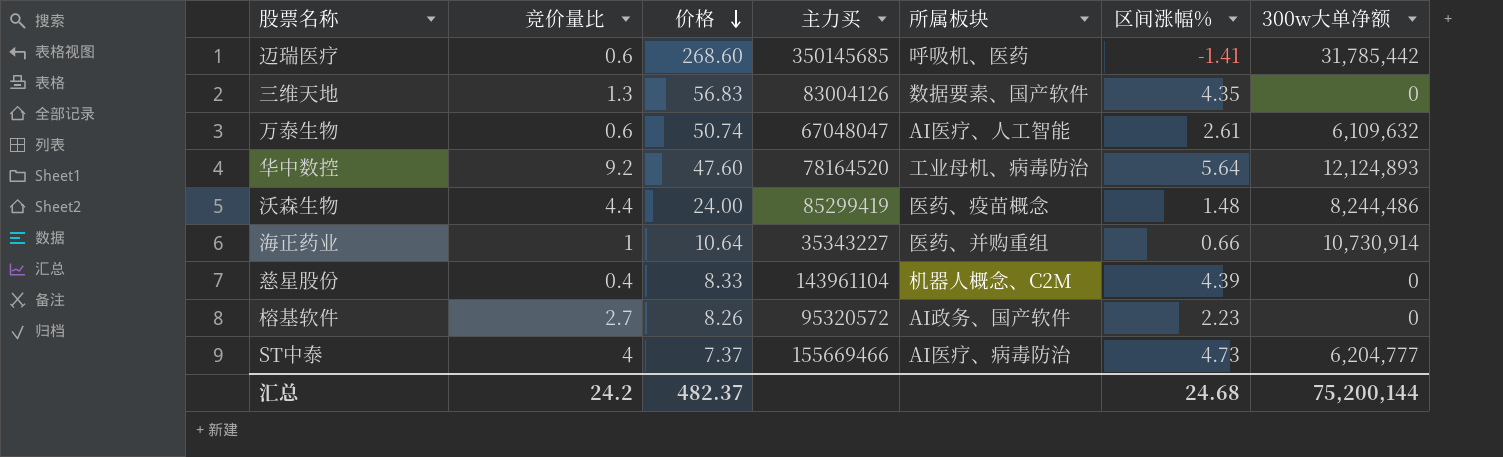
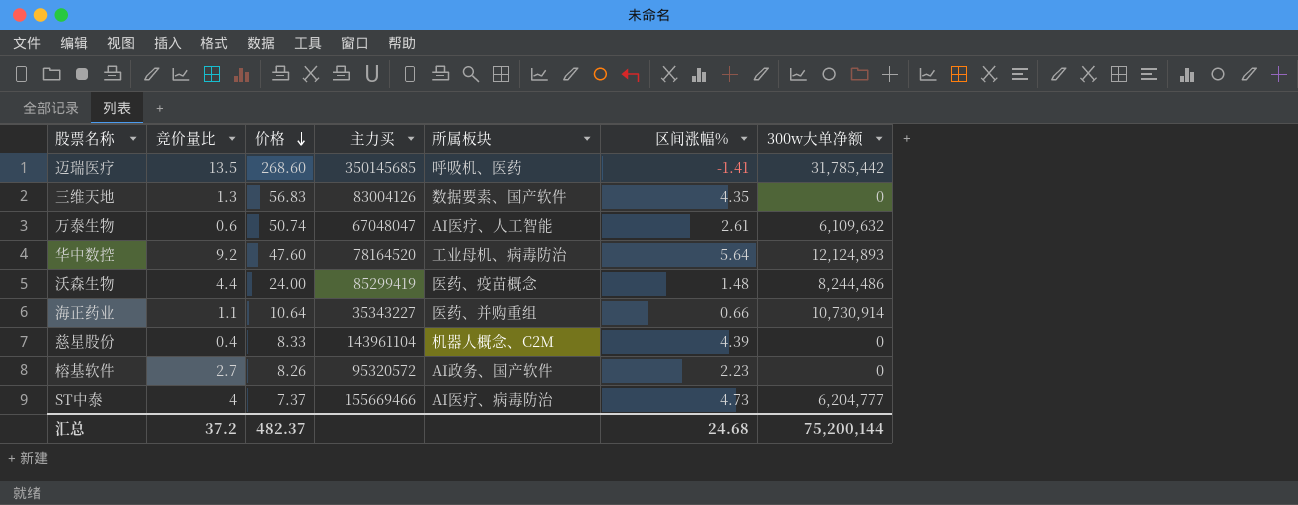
迈瑞医疗 | 竞价量比: 0.6 -> 13.5
海正药业 | 竞价量比: 1 -> 1.1
汇总 | 竞价量比: 24.2 -> 37.2

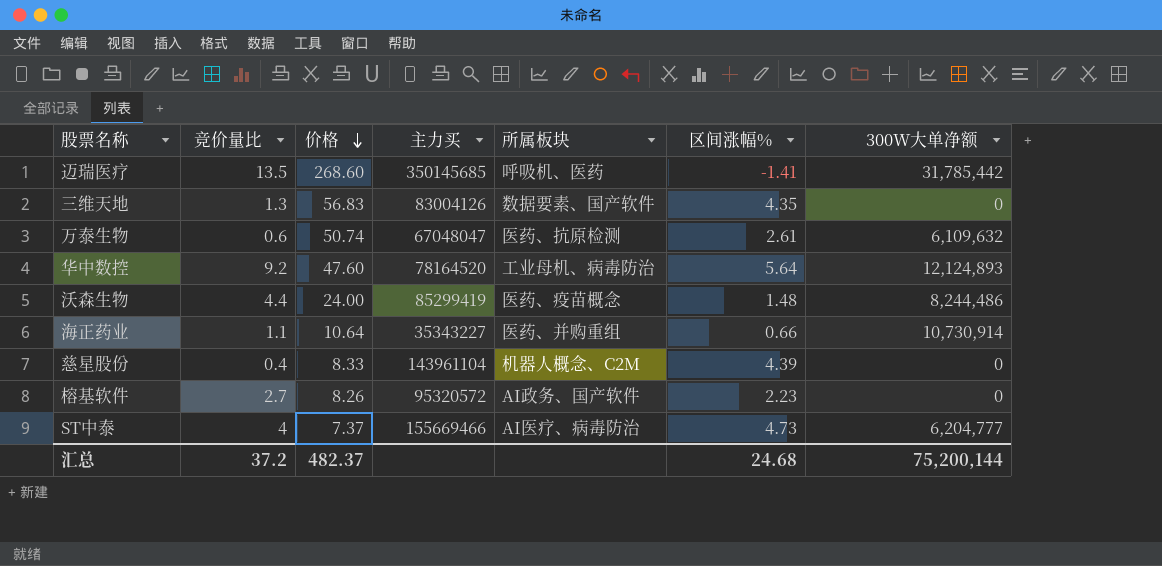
column name: 300w大单净额 -> 300W大单净额
万泰生物 | 所属板块: AI医疗、人工智能 -> 医药、抗原检测

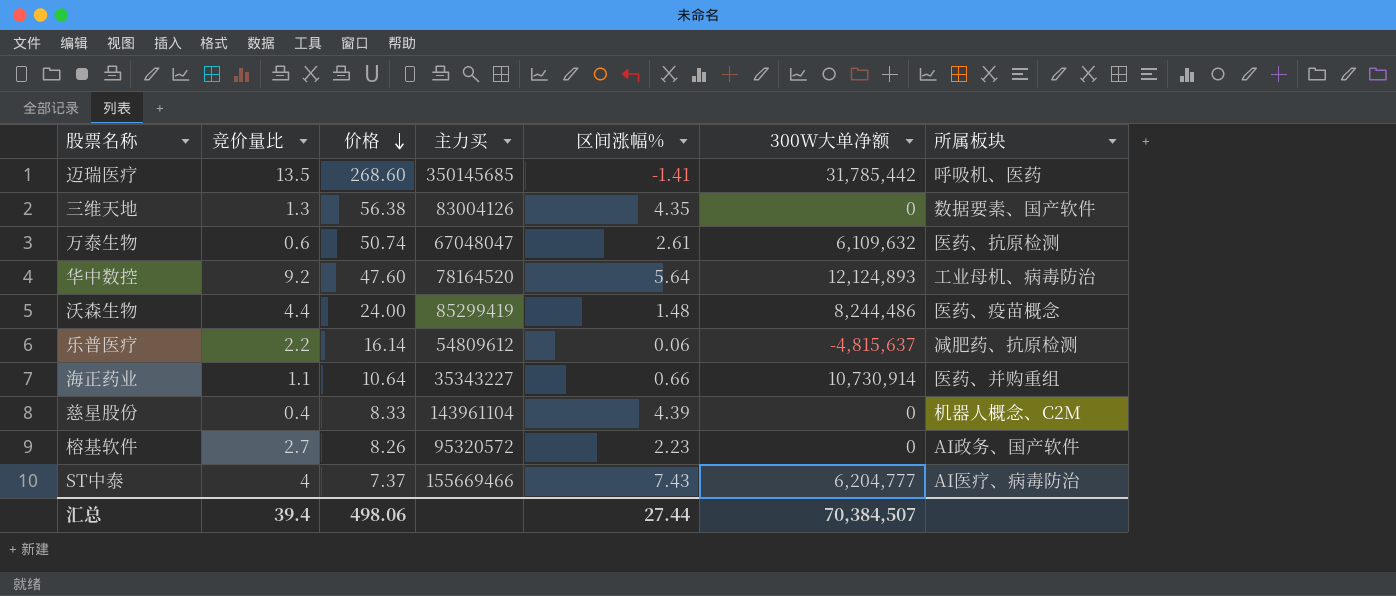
column 所属板块 | position: 5 -> 7
三维天地 | 价格: 56.83 -> 56.38
row 乐普医疗: none -> 2.2 | 16.14 | 54809612 | 0.06 | -4,815,637 | 减肥药、抗原检测
ST中泰 | 区间涨幅%: 4.73 -> 7.43
汇总 | 竞价量比: 37.2 -> 39.4
汇总 | 价格: 482.37 -> 498.06
汇总 | 区间涨幅%: 24.68 -> 27.44
汇总 | 300W大单净额: 75,200,144 -> 70,384,507

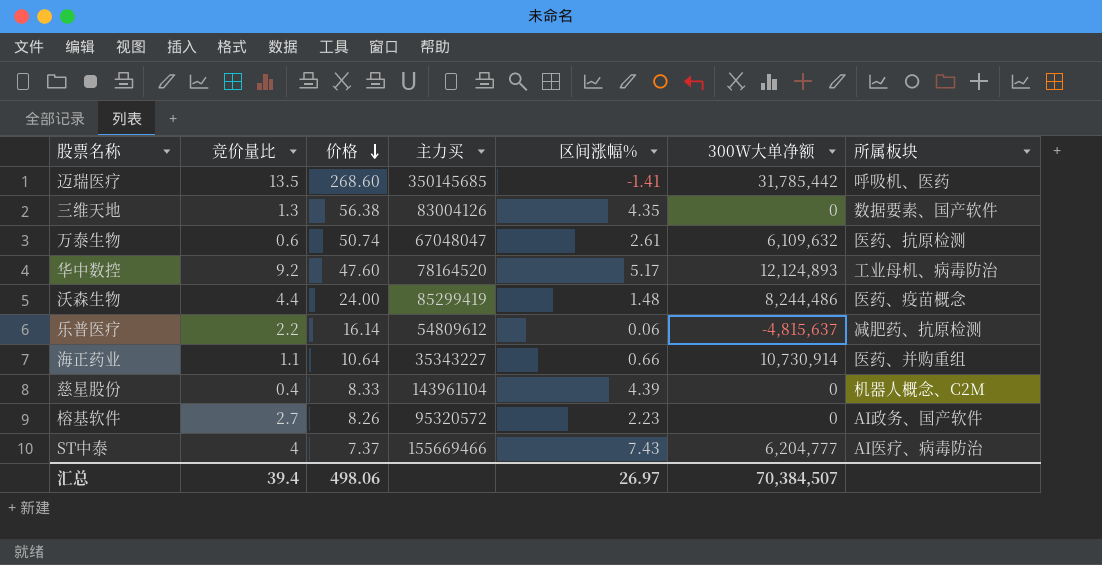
华中数控 | 区间涨幅%: 5.64 -> 5.17
汇总 | 区间涨幅%: 27.44 -> 26.97

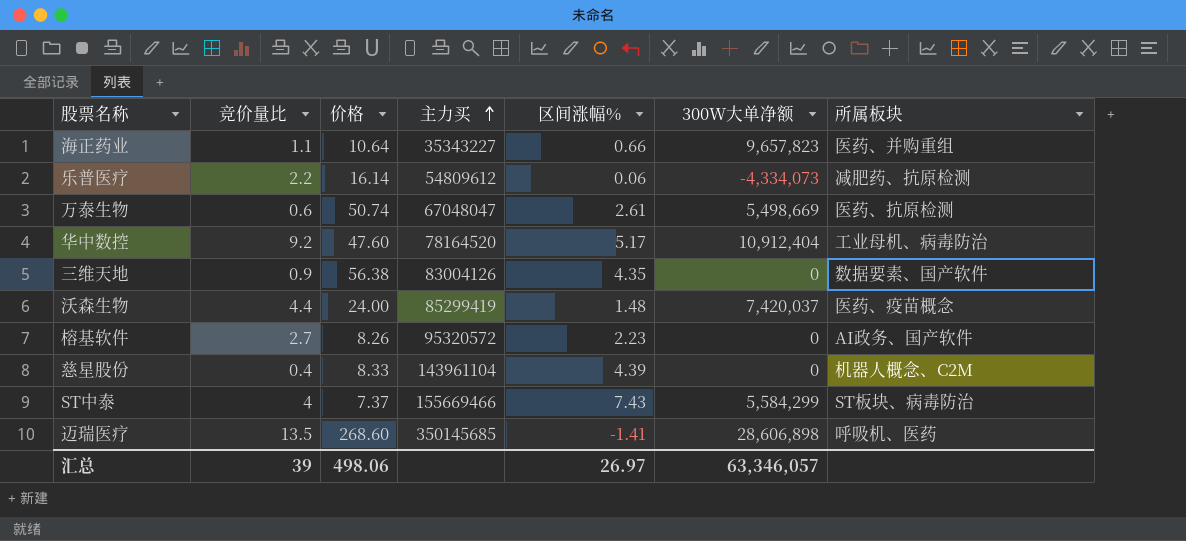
row order: 价格 descending -> 主力买 ascending
海正药业 | 300W大单净额: 10,730,914 -> 9,657,823
乐普医疗 | 300W大单净额: -4,815,637 -> -4,334,073
万泰生物 | 300W大单净额: 6,109,632 -> 5,498,669
华中数控 | 300W大单净额: 12,124,893 -> 10,912,404
三维天地 | 竞价量比: 1.3 -> 0.9
沃森生物 | 300W大单净额: 8,244,486 -> 7,420,037
ST中泰 | 300W大单净额: 6,204,777 -> 5,584,299
ST中泰 | 所属板块: AI医疗、病毒防治 -> ST板块、病毒防治
迈瑞医疗 | 300W大单净额: 31,785,442 -> 28,606,898
汇总 | 竞价量比: 39.4 -> 39
汇总 | 300W大单净额: 70,384,507 -> 63,346,057

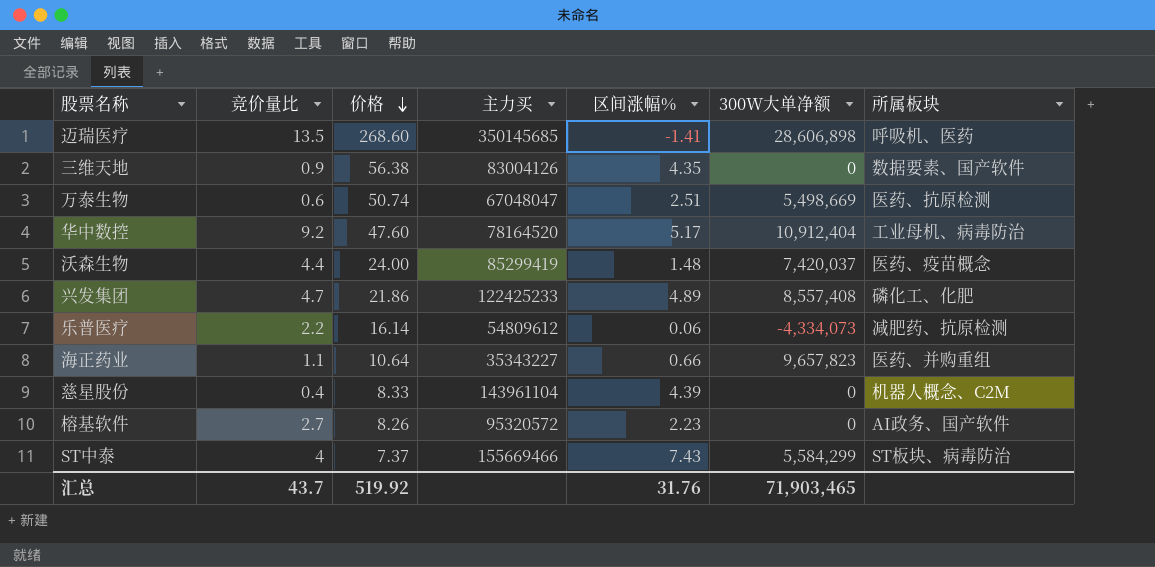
row order: 主力买 ascending -> 价格 descending
万泰生物 | 区间涨幅%: 2.61 -> 2.51
row 兴发集团: none -> 4.7 | 21.86 | 122425233 | 4.89 | 8,557,408 | 磷化工、化肥
汇总 | 竞价量比: 39 -> 43.7
汇总 | 价格: 498.06 -> 519.92
汇总 | 区间涨幅%: 26.97 -> 31.76
汇总 | 300W大单净额: 63,346,057 -> 71,903,465

